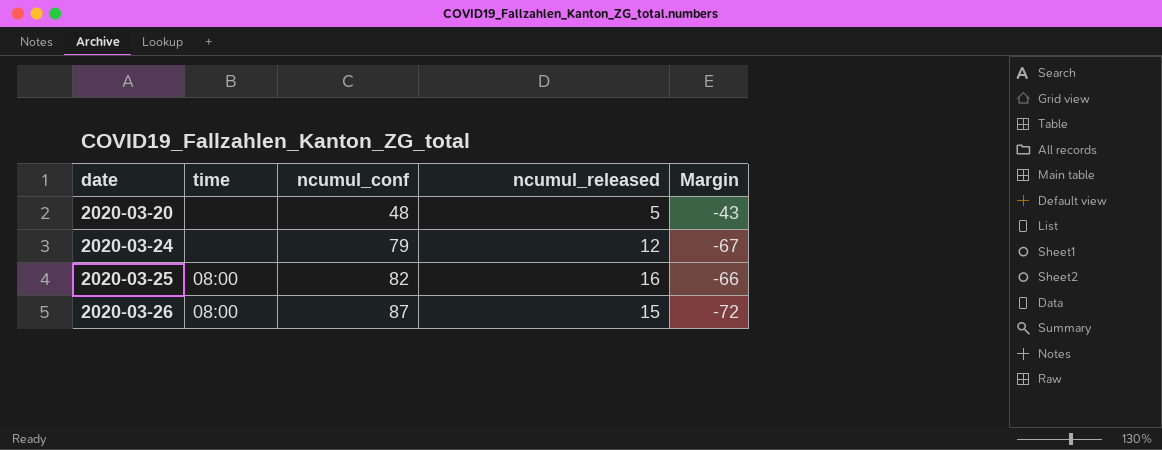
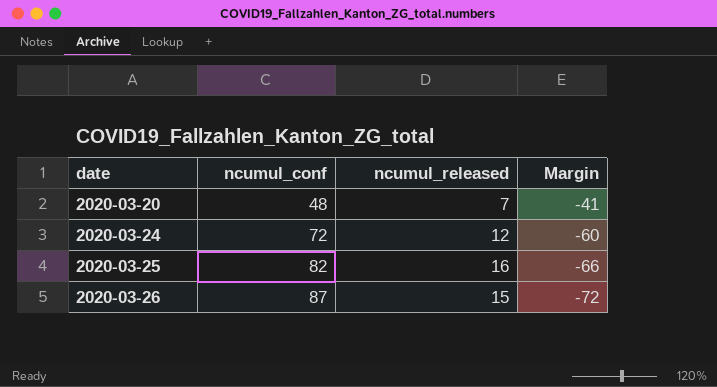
column time | position: 2 -> none
2020-03-20 | ncumul_released: 5 -> 7
2020-03-20 | Margin: -43 -> -41
2020-03-24 | ncumul_conf: 79 -> 72
2020-03-24 | Margin: -67 -> -60

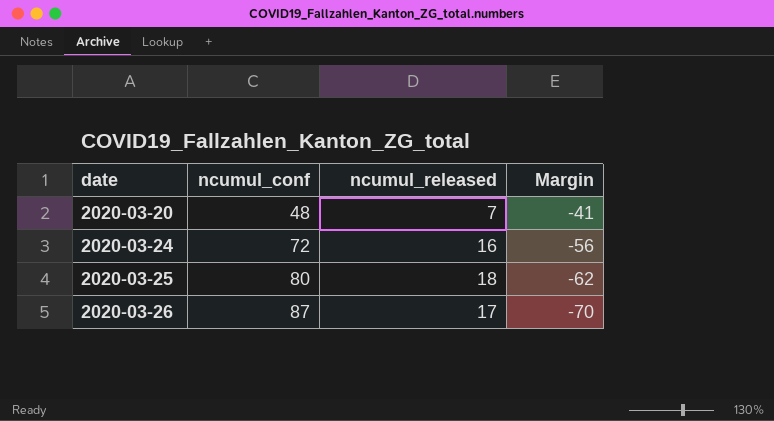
2020-03-24 | ncumul_released: 12 -> 16
2020-03-24 | Margin: -60 -> -56
2020-03-25 | ncumul_conf: 82 -> 80
2020-03-25 | ncumul_released: 16 -> 18
2020-03-25 | Margin: -66 -> -62
2020-03-26 | ncumul_released: 15 -> 17
2020-03-26 | Margin: -72 -> -70

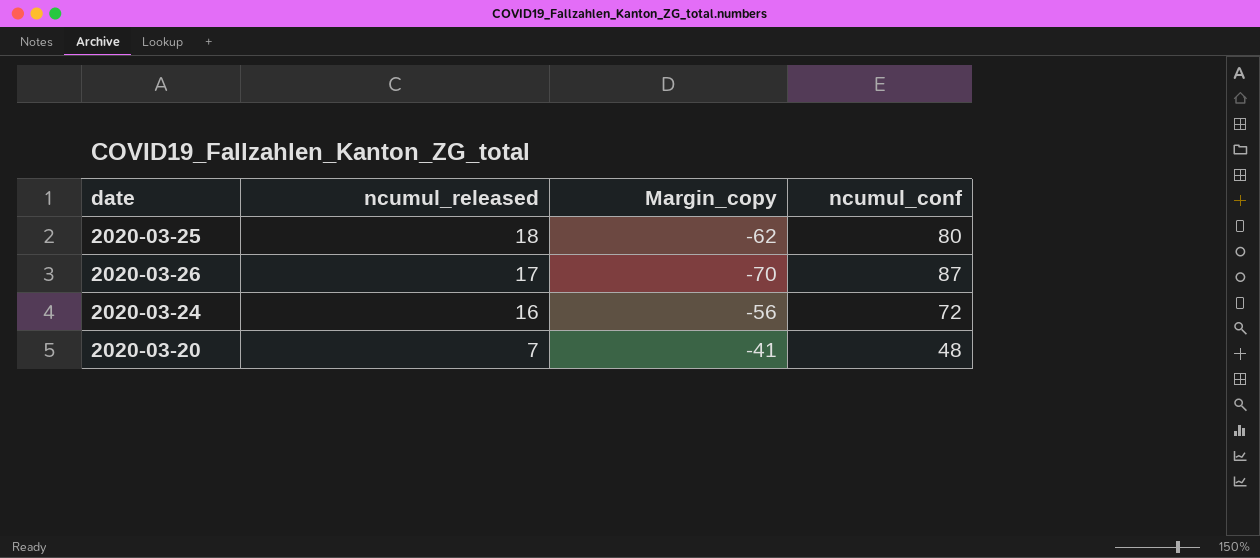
row order: date ascending -> ncumul_released descending
column name: Margin -> Margin_copy
column ncumul_conf | position: 2 -> 4

